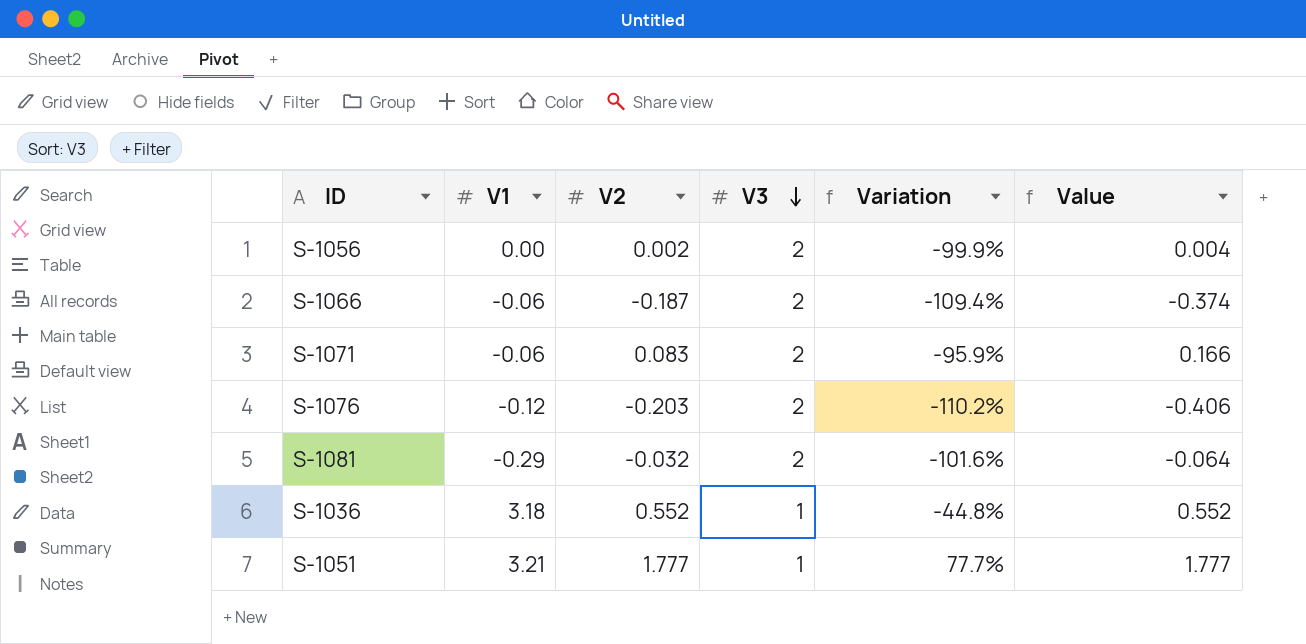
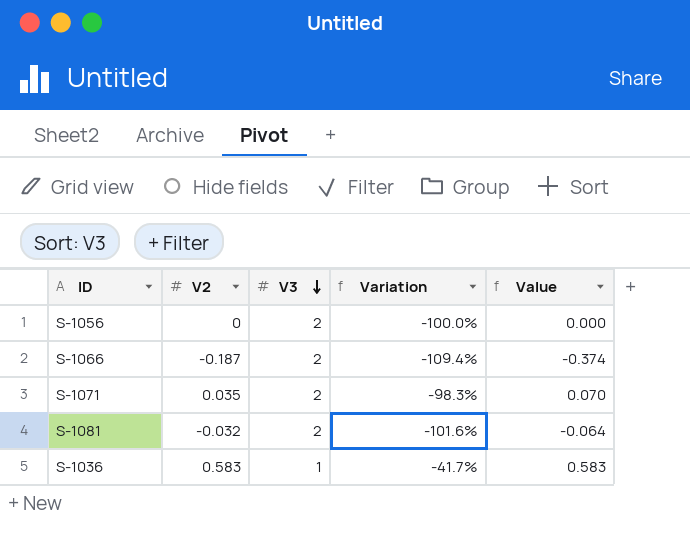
column V1 | position: 2 -> none
row S-1076: -0.12 | -0.203 | 2 | -110.2% | -0.406 -> none
row S-1051: 3.21 | 1.777 | 1 | 77.7% | 1.777 -> none
S-1056 | V2: 0.002 -> 0
S-1056 | Variation: -99.9% -> -100.0%
S-1056 | Value: 0.004 -> 0.000
S-1071 | V2: 0.083 -> 0.035
S-1071 | Variation: -95.9% -> -98.3%
S-1071 | Value: 0.166 -> 0.070
S-1036 | V2: 0.552 -> 0.583
S-1036 | Variation: -44.8% -> -41.7%
S-1036 | Value: 0.552 -> 0.583

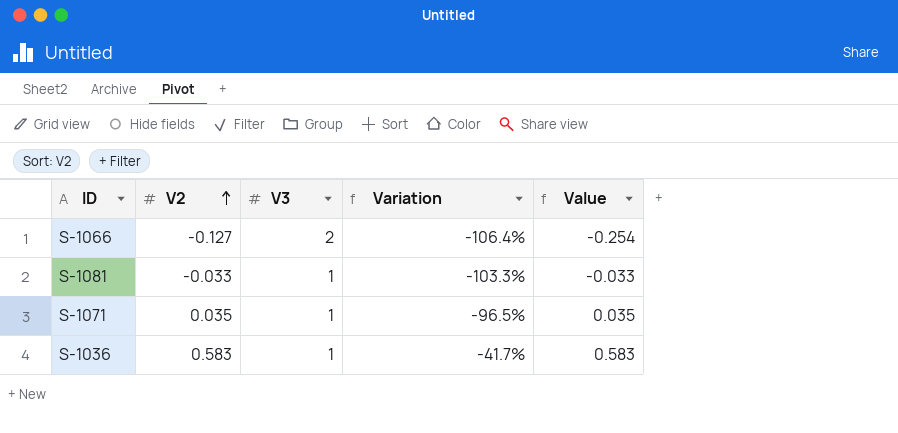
row order: V3 descending -> V2 ascending
row S-1056: 0 | 2 | -100.0% | 0.000 -> none
S-1066 | V2: -0.187 -> -0.127
S-1066 | Variation: -109.4% -> -106.4%
S-1066 | Value: -0.374 -> -0.254
S-1081 | V2: -0.032 -> -0.033
S-1081 | V3: 2 -> 1
S-1081 | Variation: -101.6% -> -103.3%
S-1081 | Value: -0.064 -> -0.033
S-1071 | V3: 2 -> 1
S-1071 | Variation: -98.3% -> -96.5%
S-1071 | Value: 0.070 -> 0.035

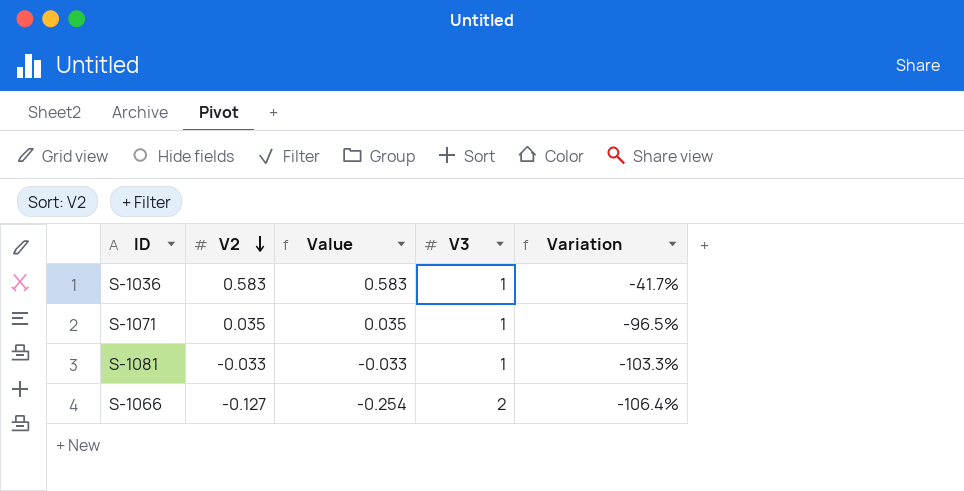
row order: V2 ascending -> V2 descending
column Value | position: 5 -> 3

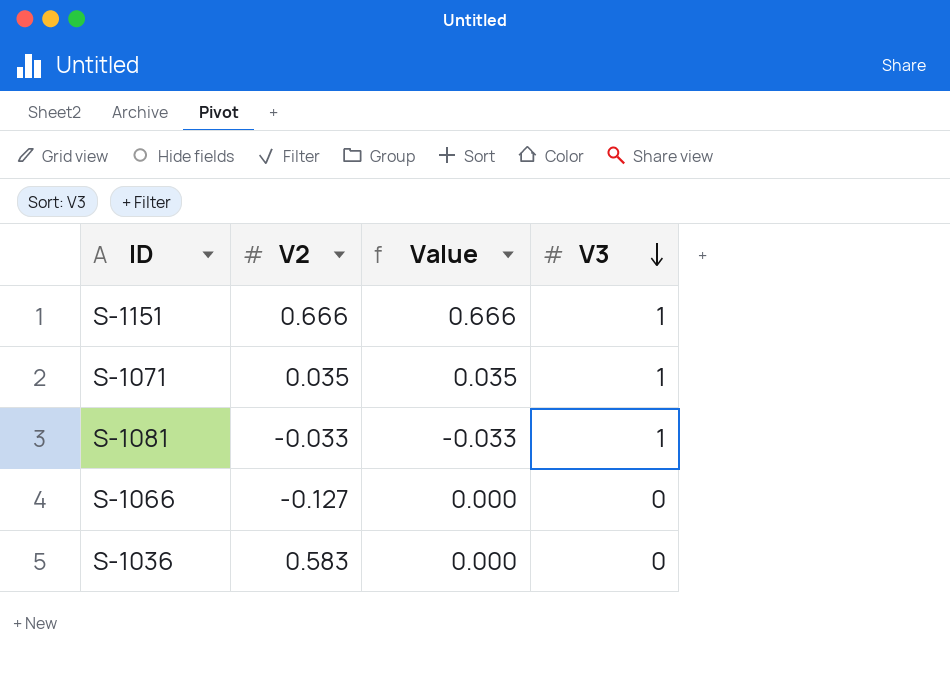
row order: V2 descending -> V3 descending
column Variation | formula: ([V2] - [V3]) / [V3] -> none
row S-1151: none -> 0.666 | 0.666 | 1
S-1066 | Value: -0.254 -> 0.000
S-1066 | V3: 2 -> 0
S-1036 | Value: 0.583 -> 0.000
S-1036 | V3: 1 -> 0

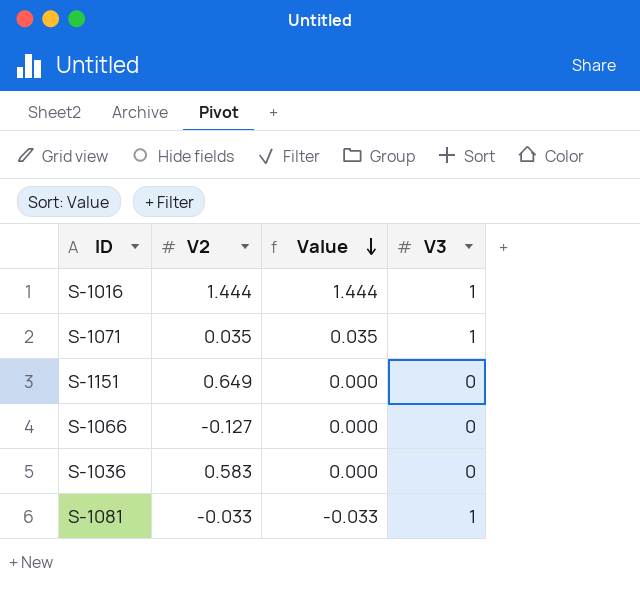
row order: V3 descending -> Value descending
row S-1016: none -> 1.444 | 1.444 | 1
S-1151 | V2: 0.666 -> 0.649
S-1151 | Value: 0.666 -> 0.000
S-1151 | V3: 1 -> 0

